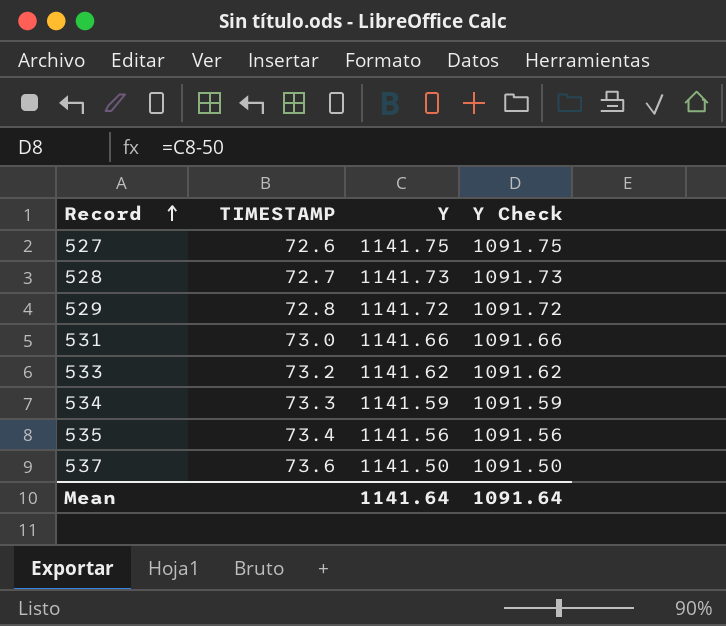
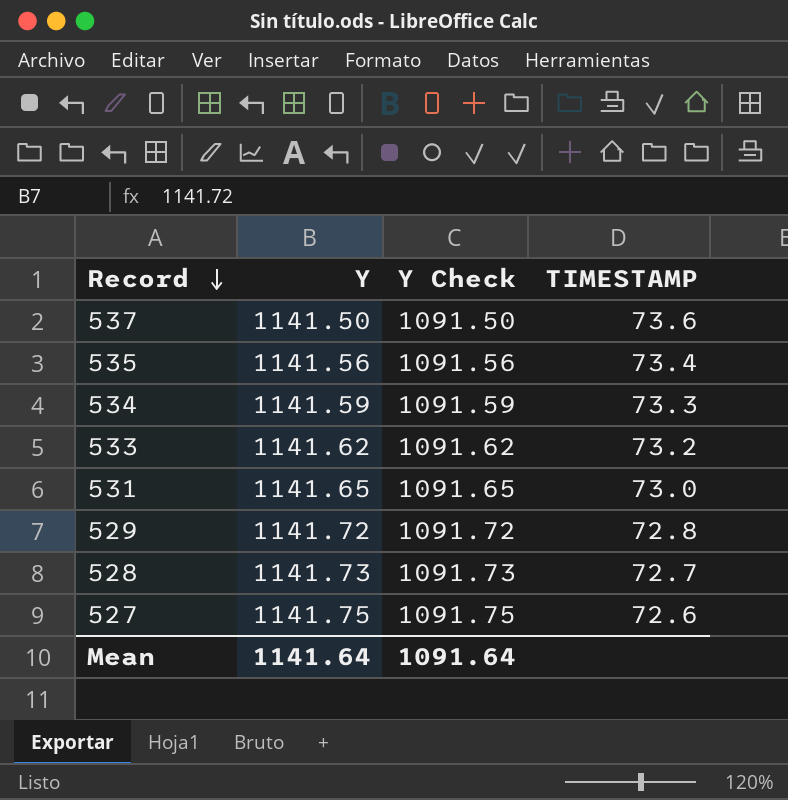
row order: Record ascending -> Record descending
column TIMESTAMP | position: 2 -> 4
531 | Y: 1141.66 -> 1141.65
531 | Y Check: 1091.66 -> 1091.65

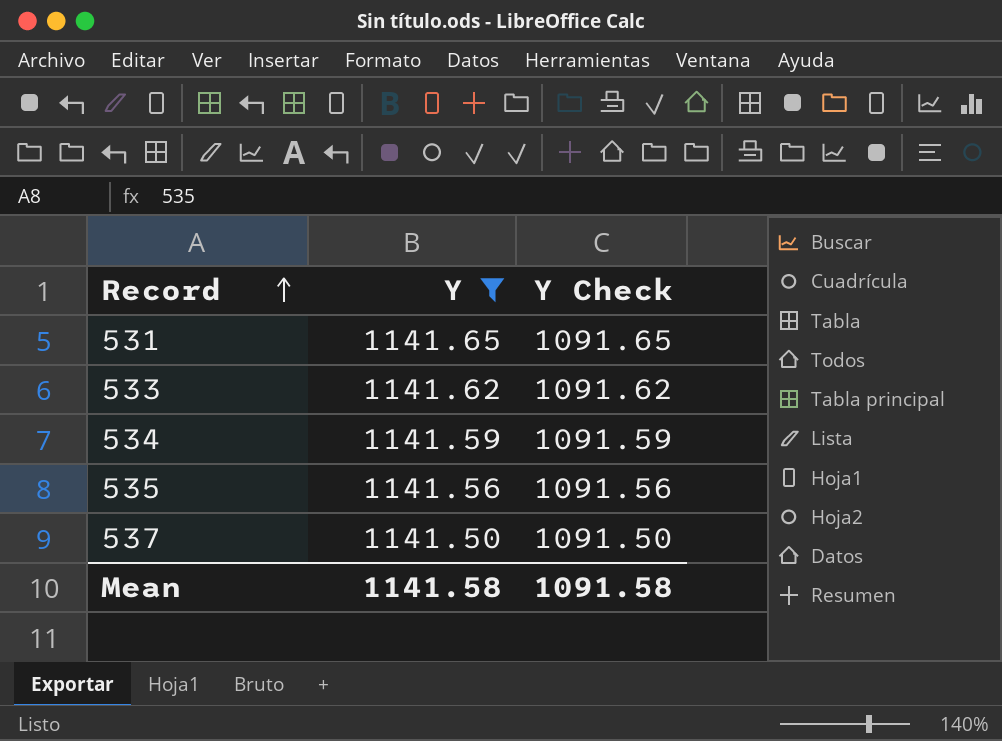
filter: none -> Y <= 1141.65
row order: Record descending -> Record ascending
column TIMESTAMP | position: 4 -> none
Mean | Y: 1141.64 -> 1141.58
Mean | Y Check: 1091.64 -> 1091.58

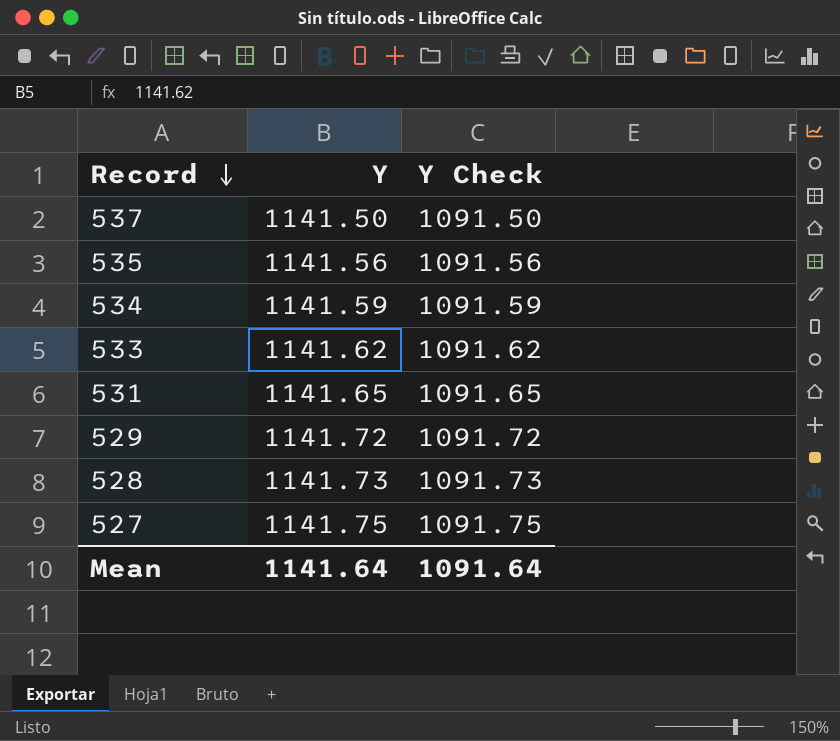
filter: Y <= 1141.65 -> none
row order: Record ascending -> Record descending
Mean | Y: 1141.58 -> 1141.64
Mean | Y Check: 1091.58 -> 1091.64

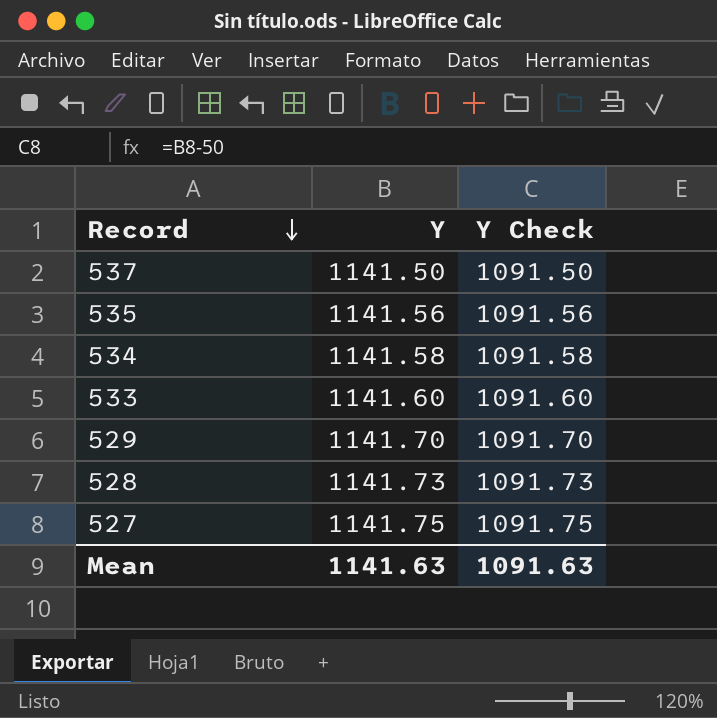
row 531: 1141.65 | 1091.65 -> none
534 | Y: 1141.59 -> 1141.58
534 | Y Check: 1091.59 -> 1091.58
533 | Y: 1141.62 -> 1141.60
533 | Y Check: 1091.62 -> 1091.60
529 | Y: 1141.72 -> 1141.70
529 | Y Check: 1091.72 -> 1091.70
Mean | Y: 1141.64 -> 1141.63
Mean | Y Check: 1091.64 -> 1091.63

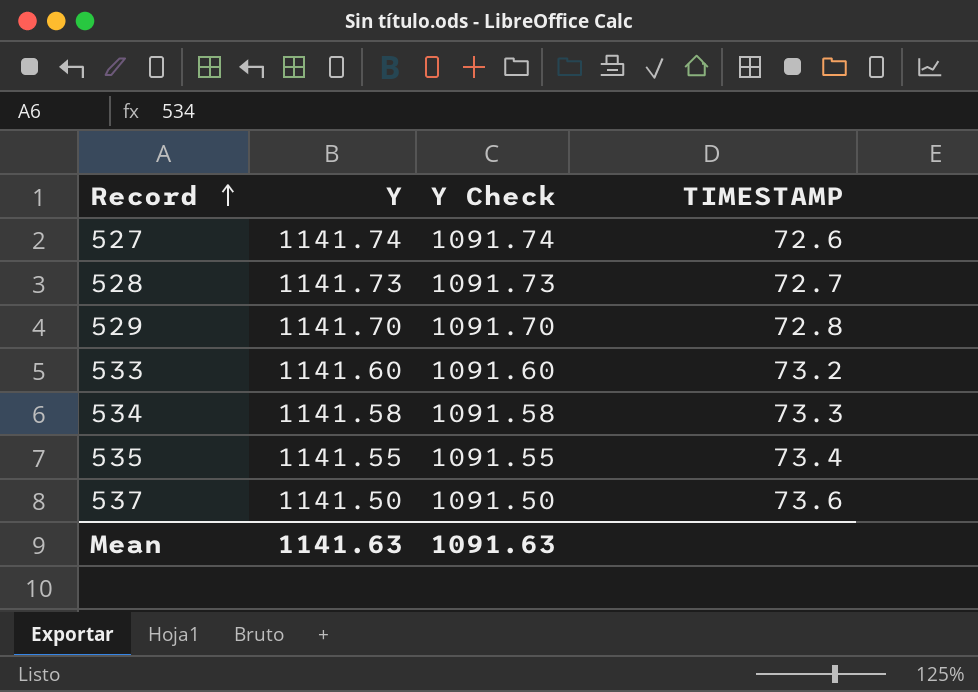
row order: Record descending -> Record ascending
column TIMESTAMP | position: none -> 4
527 | Y: 1141.75 -> 1141.74
527 | Y Check: 1091.75 -> 1091.74
535 | Y: 1141.56 -> 1141.55
535 | Y Check: 1091.56 -> 1091.55

